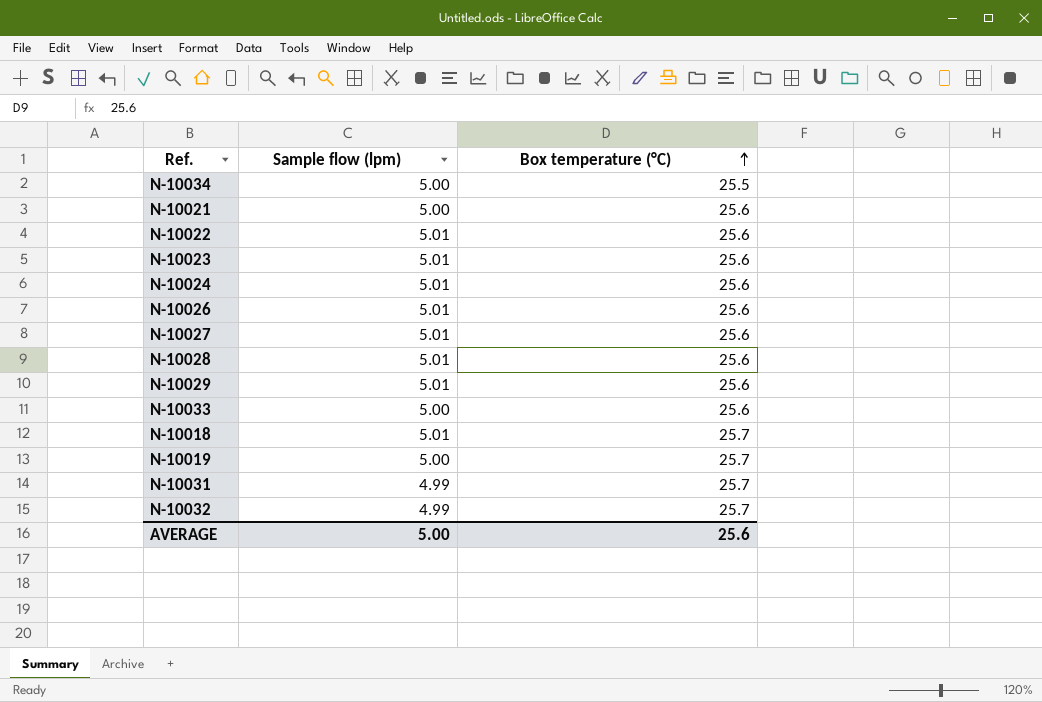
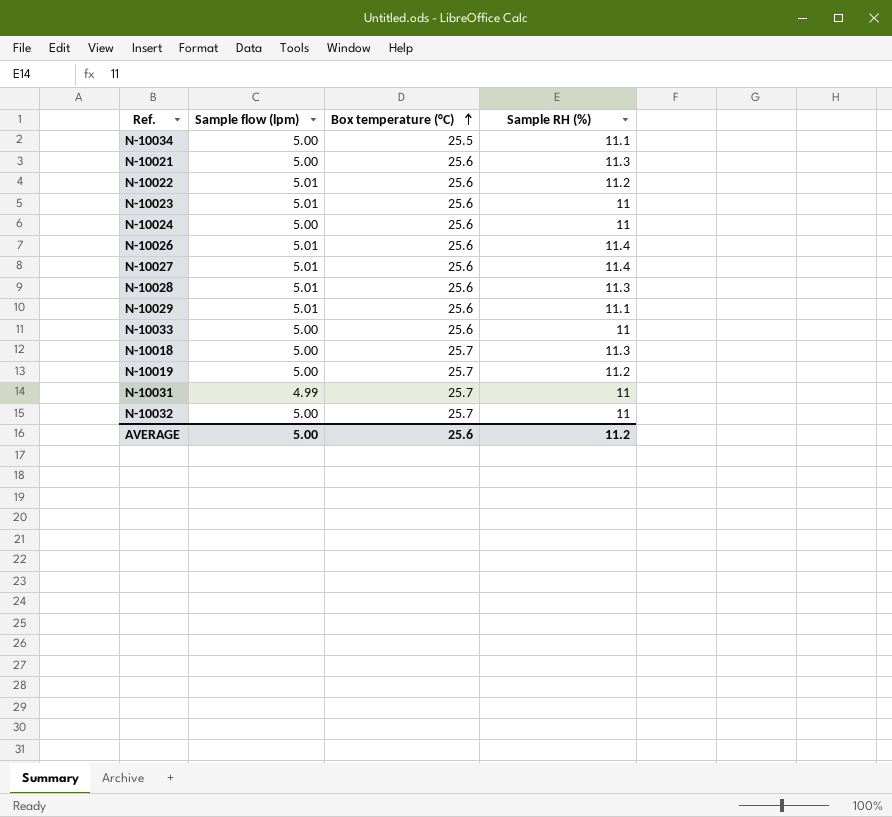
column Sample RH (%) | position: none -> 4
N-10024 | Sample flow (lpm): 5.01 -> 5.00
N-10018 | Sample flow (lpm): 5.01 -> 5.00
N-10032 | Sample flow (lpm): 4.99 -> 5.00

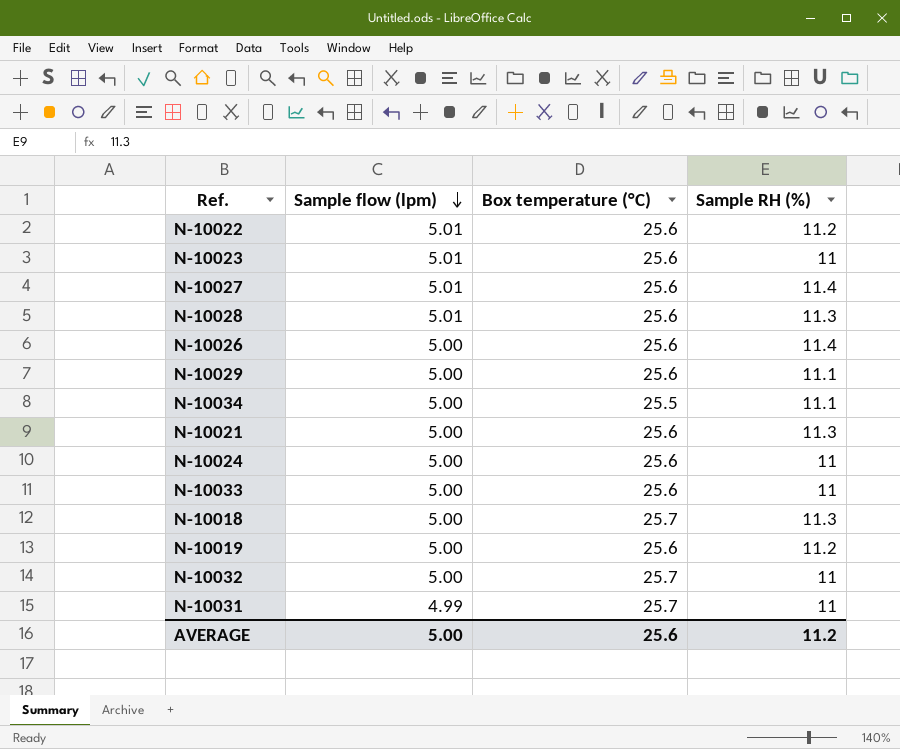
row order: Box temperature (°C) ascending -> Sample flow (lpm) descending
N-10026 | Sample flow (lpm): 5.01 -> 5.00
N-10029 | Sample flow (lpm): 5.01 -> 5.00
N-10019 | Box temperature (°C): 25.7 -> 25.6

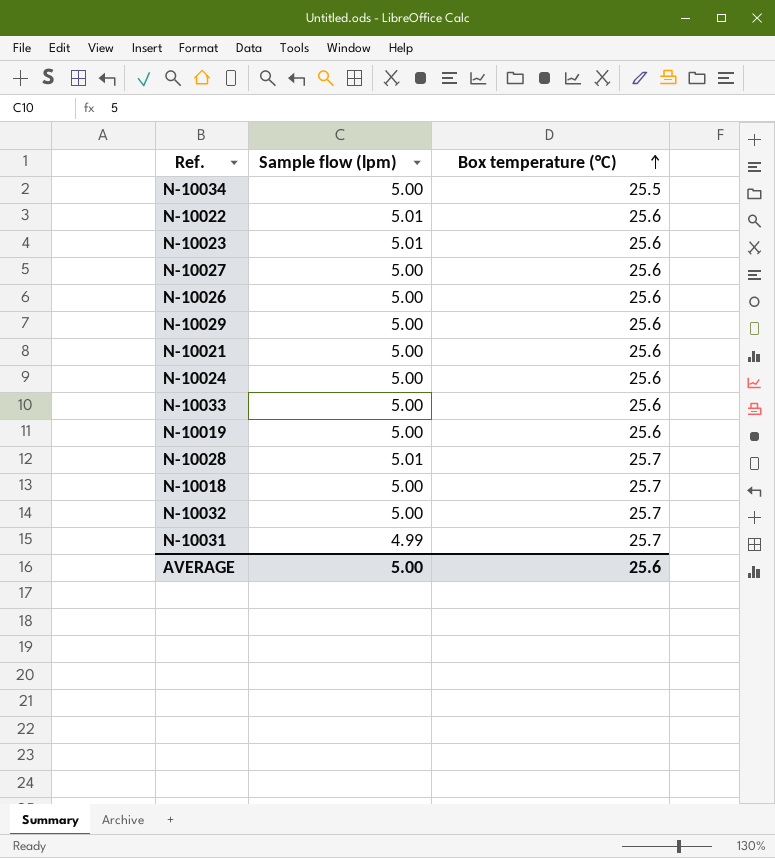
row order: Sample flow (lpm) descending -> Box temperature (°C) ascending
column Sample RH (%) | position: 4 -> none
N-10027 | Sample flow (lpm): 5.01 -> 5.00
N-10028 | Box temperature (°C): 25.6 -> 25.7

